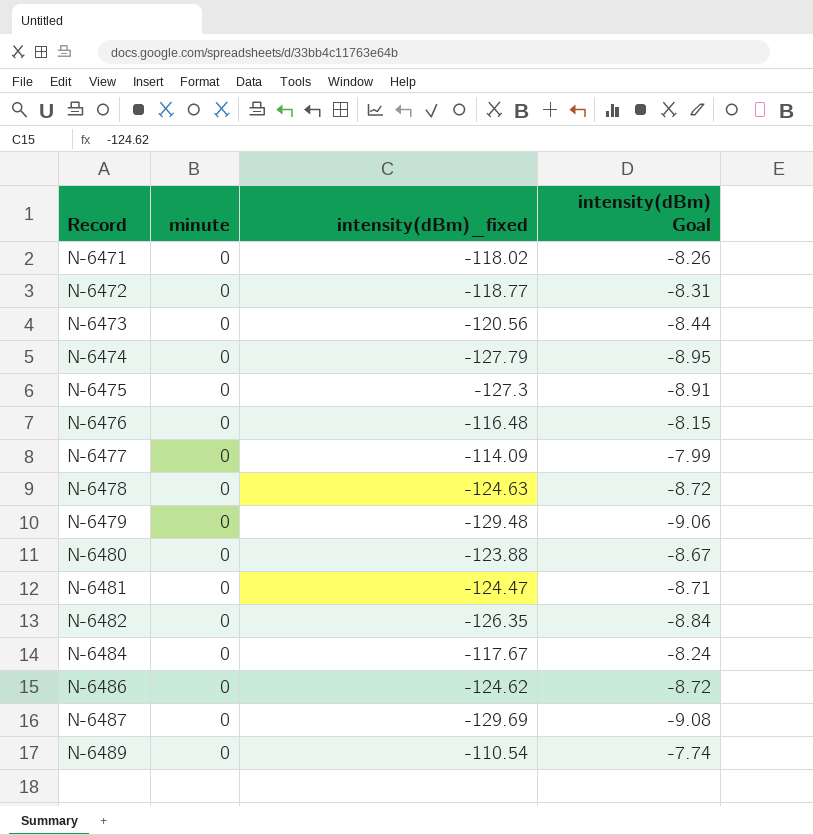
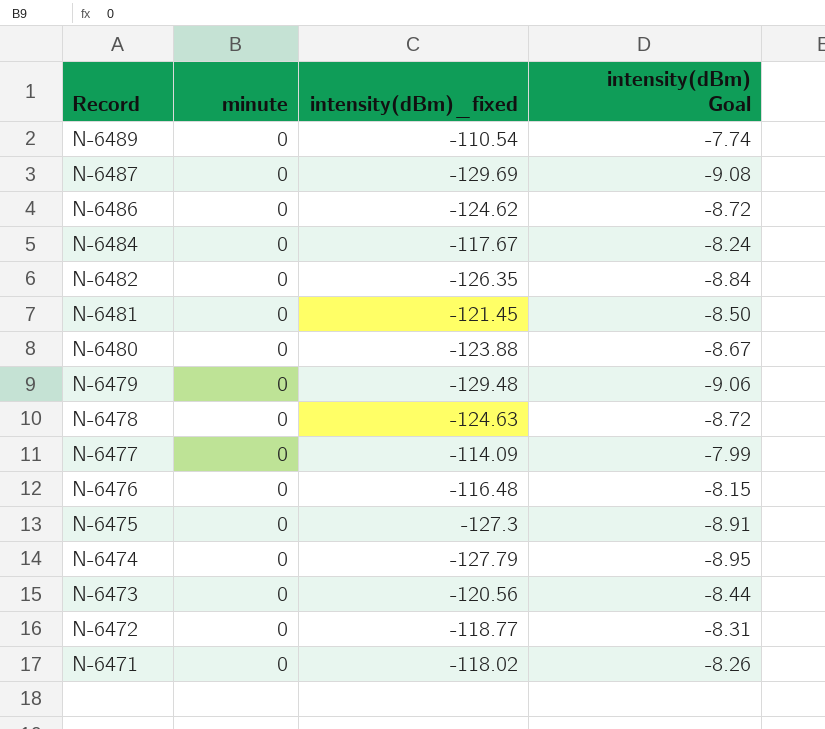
row order: Record ascending -> Record descending
N-6481 | intensity(dBm)_fixed: -124.47 -> -121.45
N-6481 | intensity(dBm) Goal: -8.71 -> -8.50

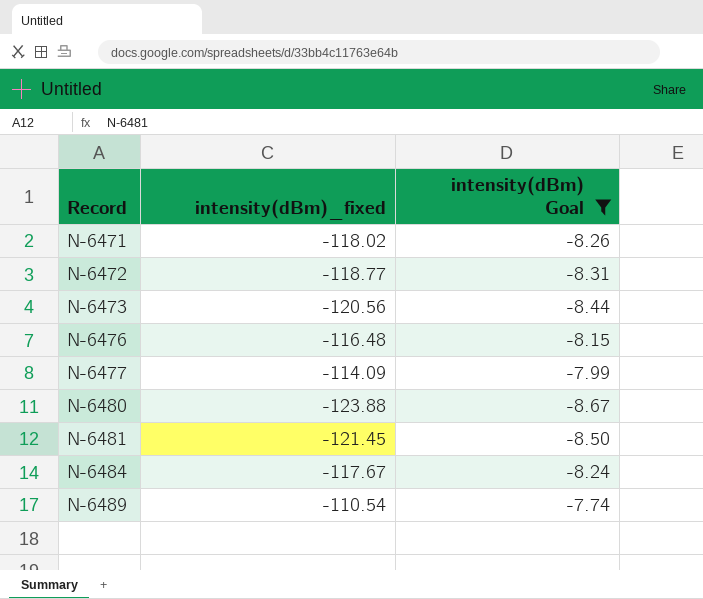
filter: none -> intensity(dBm) Goal >= -8.67
row order: Record descending -> Record ascending
column minute | position: 2 -> none

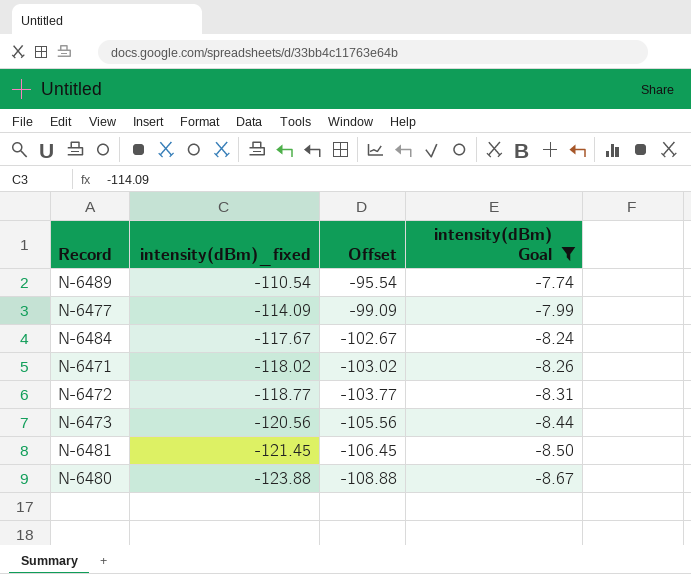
row order: Record ascending -> intensity(dBm)_fixed descending
column Offset | formula: none -> [intensity(dBm)_fixed] + 15
row N-6476: -116.48 | -8.15 -> none

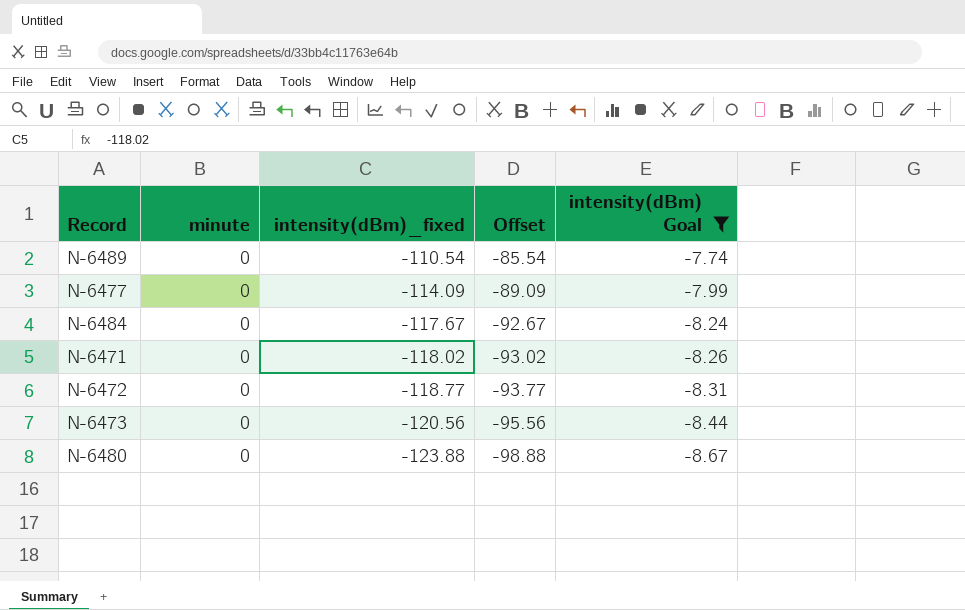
column minute | position: none -> 2
column Offset | formula: [intensity(dBm)_fixed] + 15 -> [intensity(dBm)_fixed] + 25
row N-6481: -121.45 | -106.45 | -8.50 -> none

